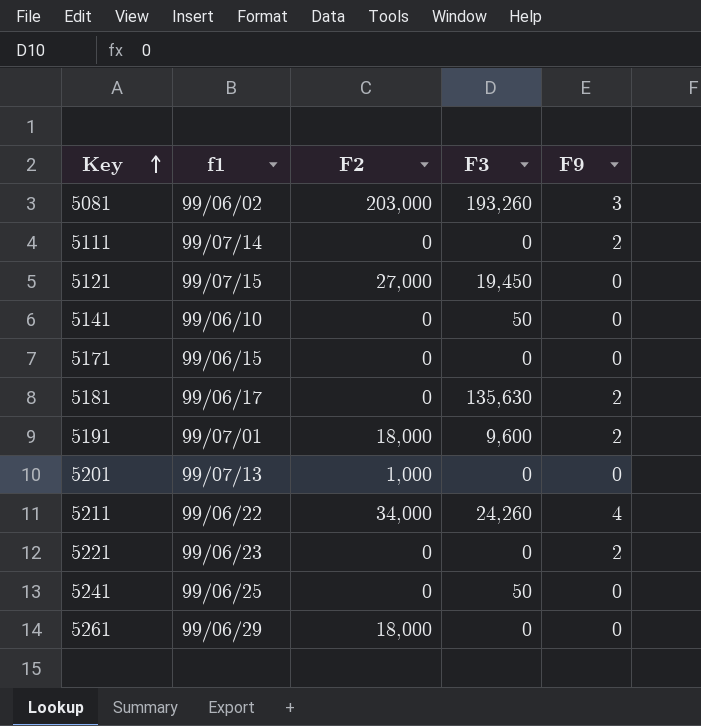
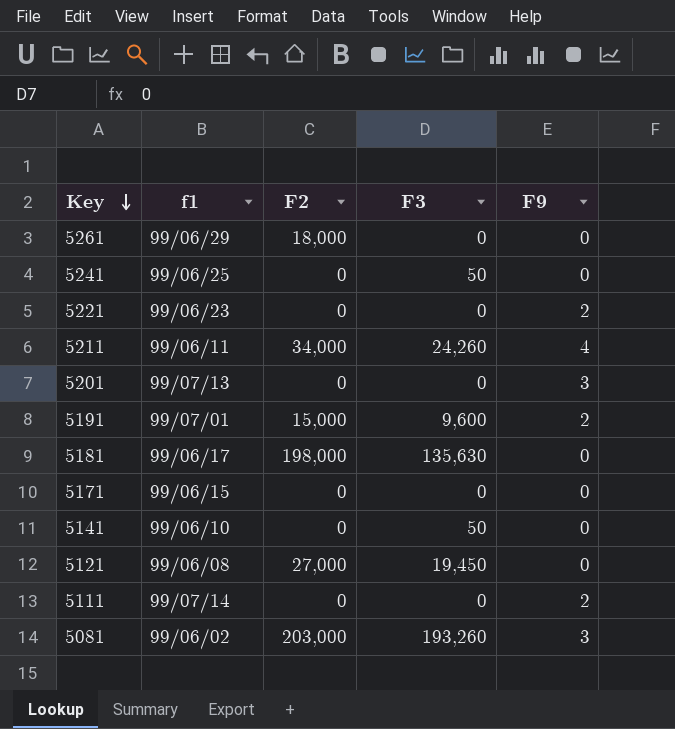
row order: Key ascending -> Key descending
5211 | f1: 99/06/22 -> 99/06/11
5201 | F2: 1,000 -> 0
5201 | F9: 0 -> 3
5191 | F2: 18,000 -> 15,000
5181 | F2: 0 -> 198,000
5181 | F9: 2 -> 0
5121 | f1: 99/07/15 -> 99/06/08

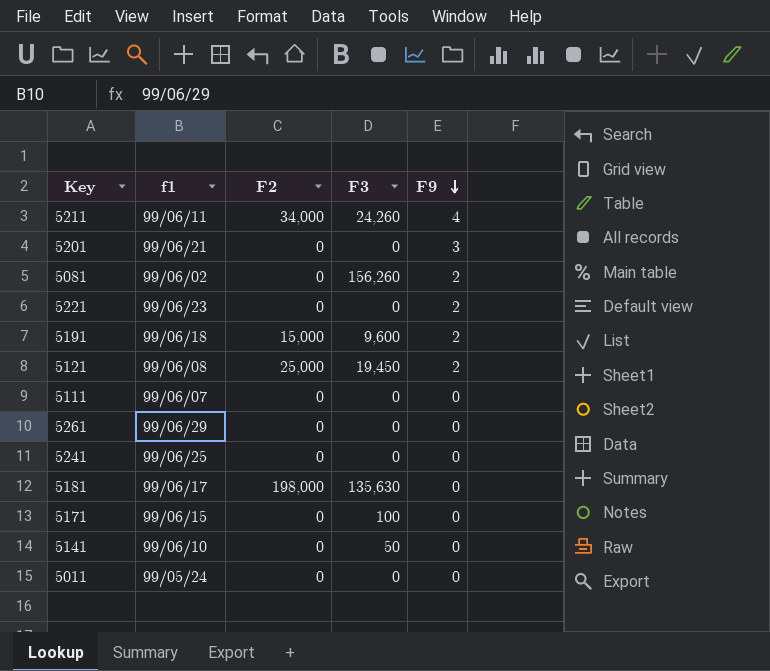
row order: Key descending -> F9 descending
5201 | f1: 99/07/13 -> 99/06/21
5081 | F2: 203,000 -> 0
5081 | F3: 193,260 -> 156,260
5081 | F9: 3 -> 2
5191 | f1: 99/07/01 -> 99/06/18
5121 | F2: 27,000 -> 25,000
5121 | F9: 0 -> 2
5111 | f1: 99/07/14 -> 99/06/07
5111 | F9: 2 -> 0
5261 | F2: 18,000 -> 0
5241 | F3: 50 -> 0
5171 | F3: 0 -> 100
row 5011: none -> 99/05/24 | 0 | 0 | 0

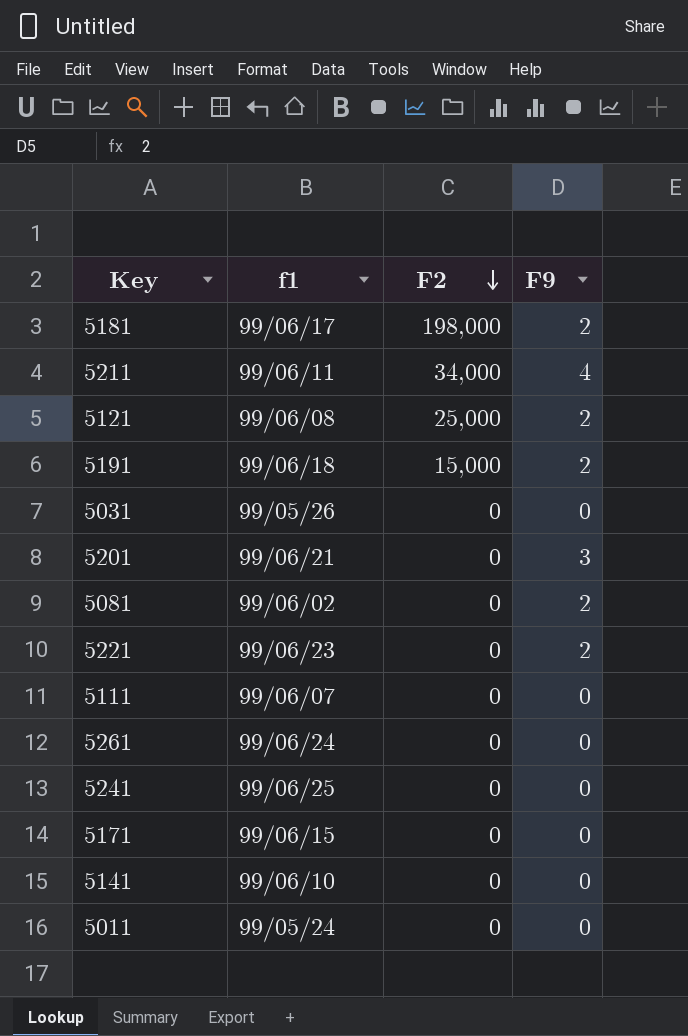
row order: F9 descending -> F2 descending
column F3 | position: 4 -> none
5181 | F9: 0 -> 2
row 5031: none -> 99/05/26 | 0 | 0
5261 | f1: 99/06/29 -> 99/06/24

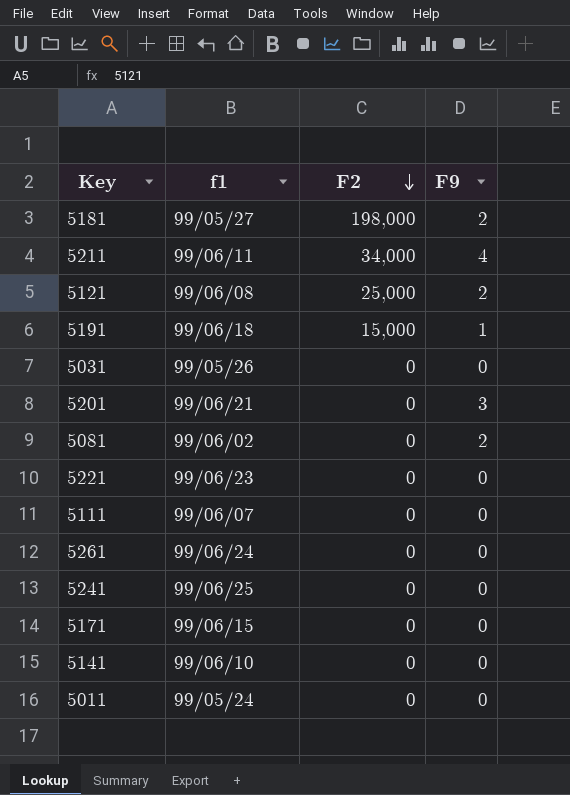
5181 | f1: 99/06/17 -> 99/05/27
5191 | F9: 2 -> 1
5221 | F9: 2 -> 0

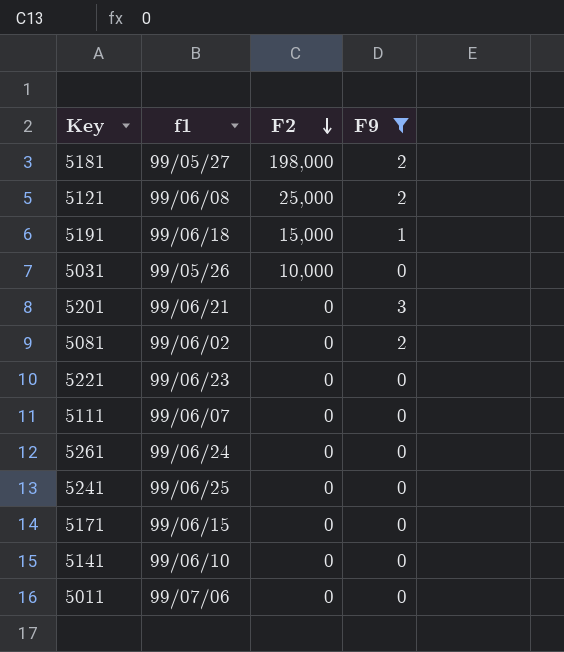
filter: none -> F9 != 4
5031 | F2: 0 -> 10,000
5011 | f1: 99/05/24 -> 99/07/06

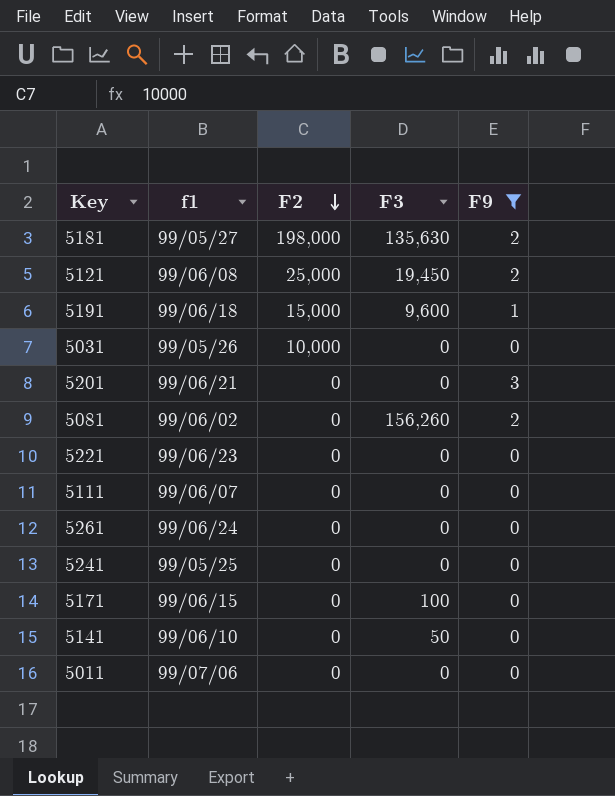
column F3 | position: none -> 4
5241 | f1: 99/06/25 -> 99/05/25

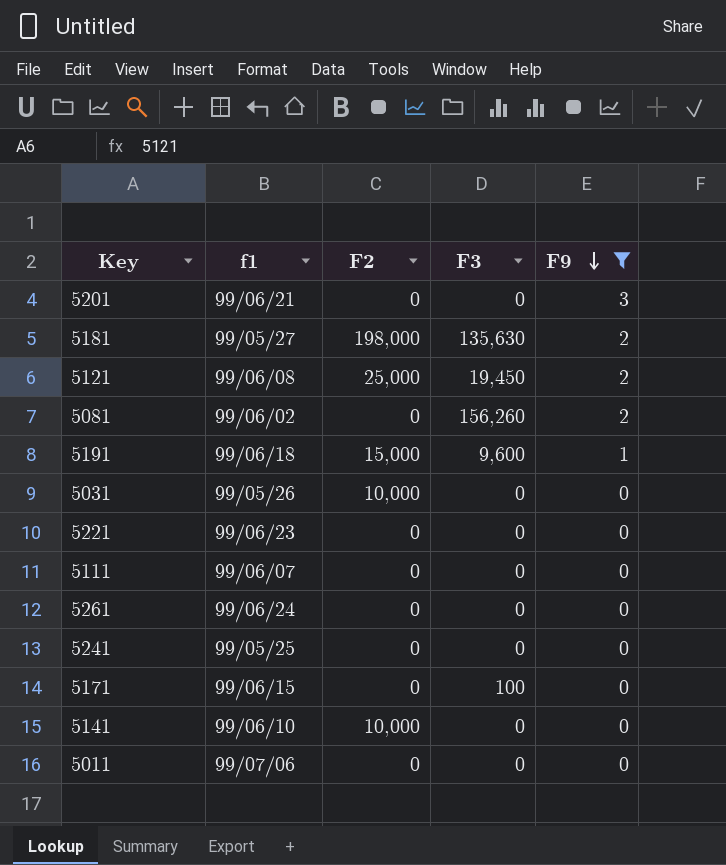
row order: F2 descending -> F9 descending
5141 | F2: 0 -> 10,000
5141 | F3: 50 -> 0

